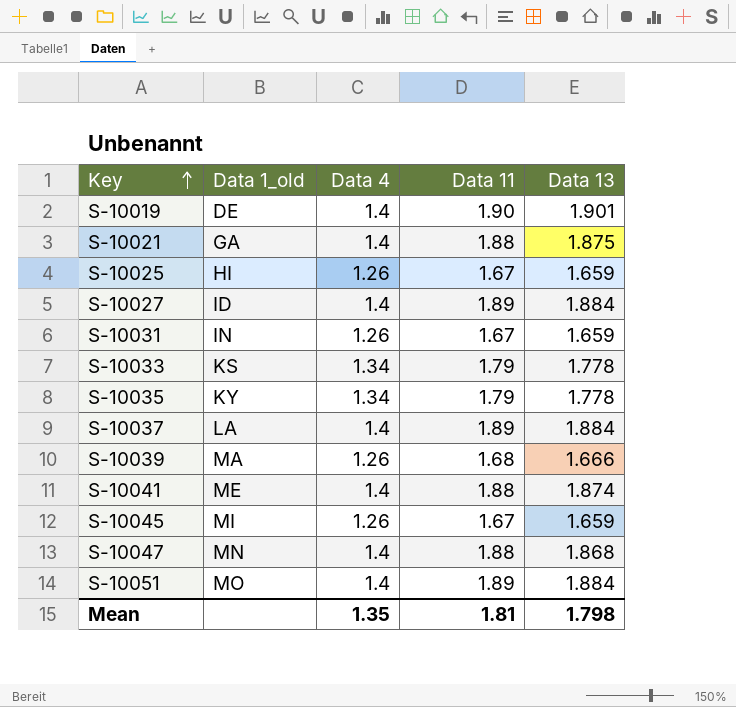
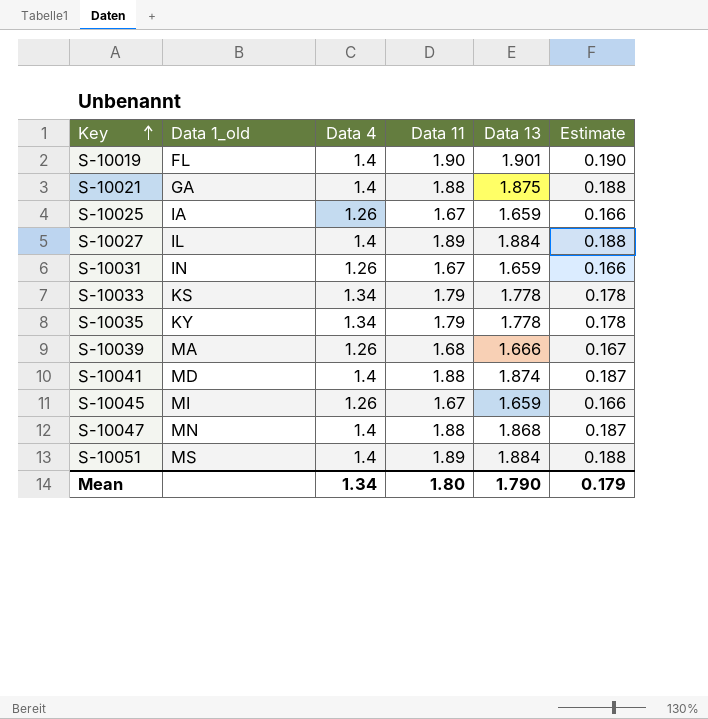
column Estimate | formula: none -> [Data 13] * 0.1
row S-10037: LA | 1.4 | 1.89 | 1.884 -> none
S-10019 | Data 1_old: DE -> FL
S-10025 | Data 1_old: HI -> IA
S-10027 | Data 1_old: ID -> IL
S-10041 | Data 1_old: ME -> MD
S-10051 | Data 1_old: MO -> MS
Mean | Data 4: 1.35 -> 1.34
Mean | Data 11: 1.81 -> 1.80
Mean | Data 13: 1.798 -> 1.790

